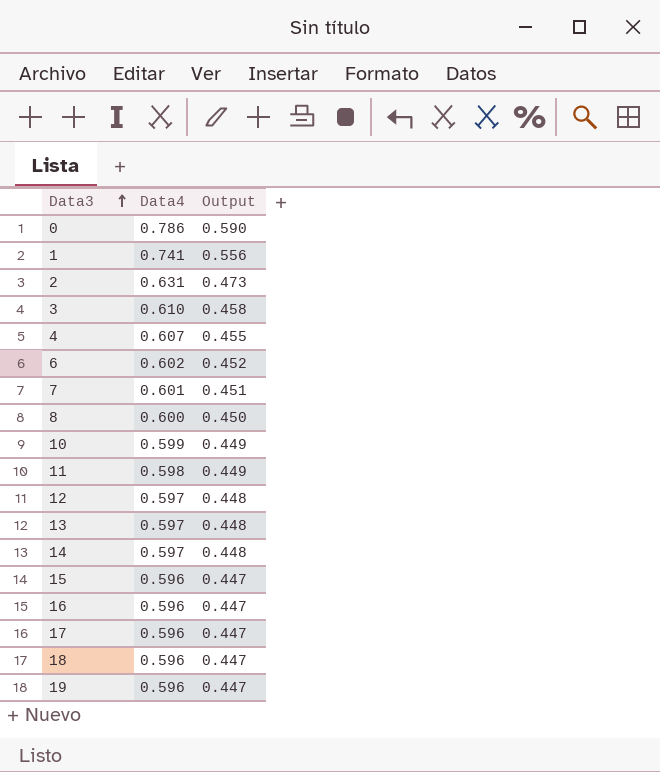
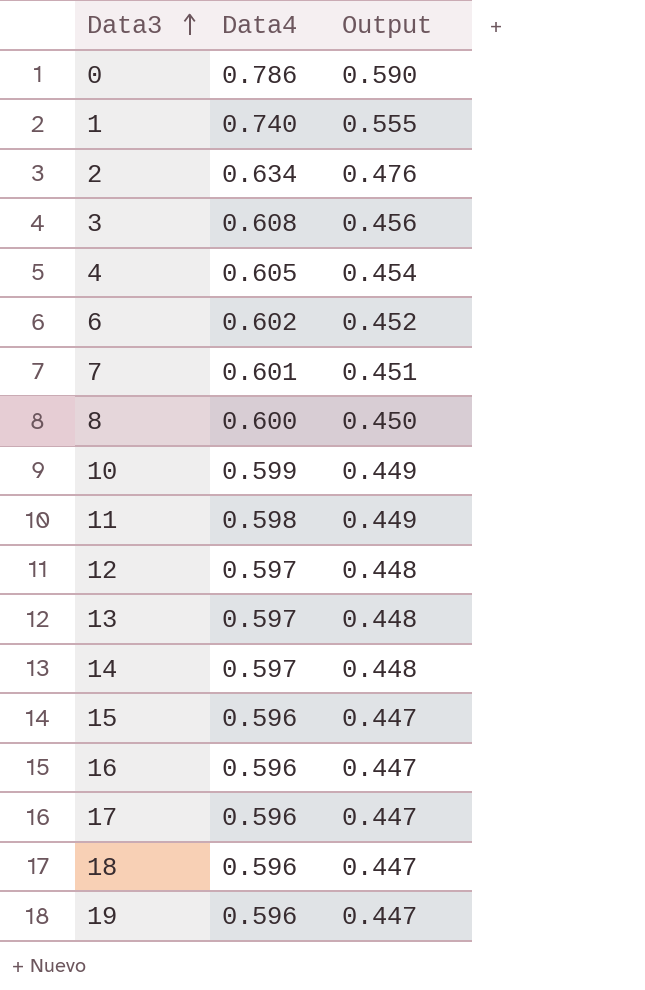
1 | Data4: 0.741 -> 0.740
1 | Output: 0.556 -> 0.555
2 | Data4: 0.631 -> 0.634
2 | Output: 0.473 -> 0.476
3 | Data4: 0.610 -> 0.608
3 | Output: 0.458 -> 0.456
4 | Data4: 0.607 -> 0.605
4 | Output: 0.455 -> 0.454

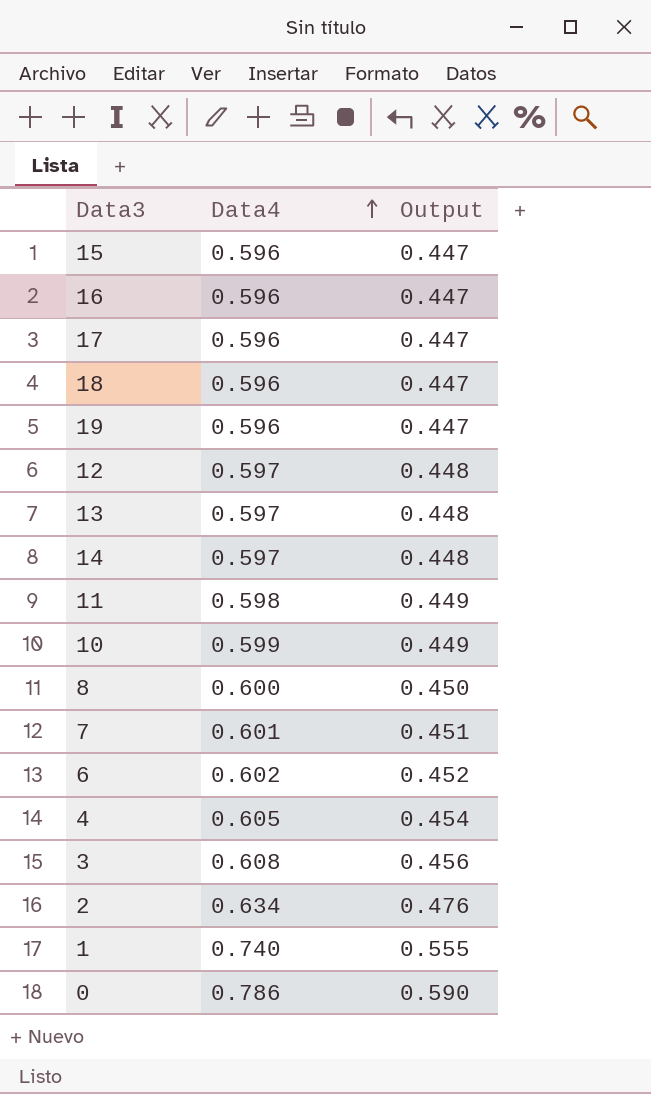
row order: Data3 ascending -> Data4 ascending

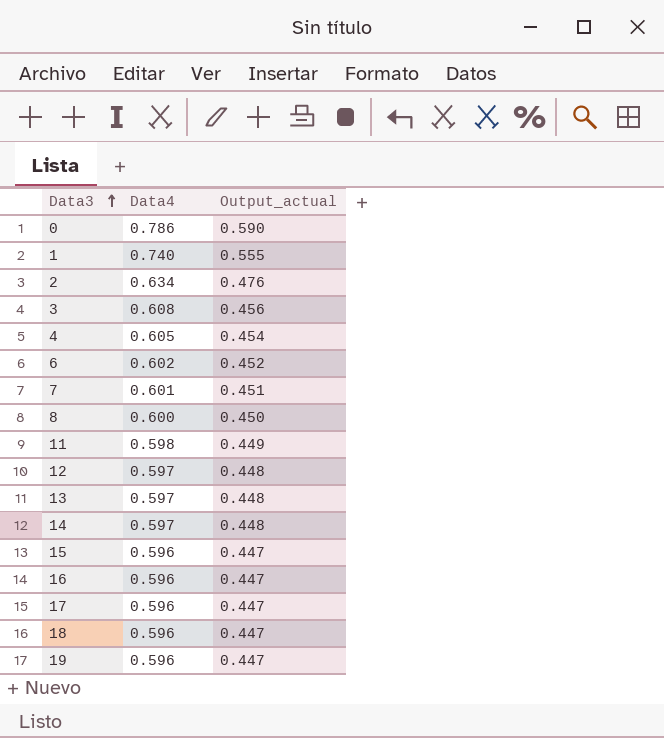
row order: Data4 ascending -> Data3 ascending
column name: Output -> Output_actual
row 10: 0.599 | 0.449 -> none

